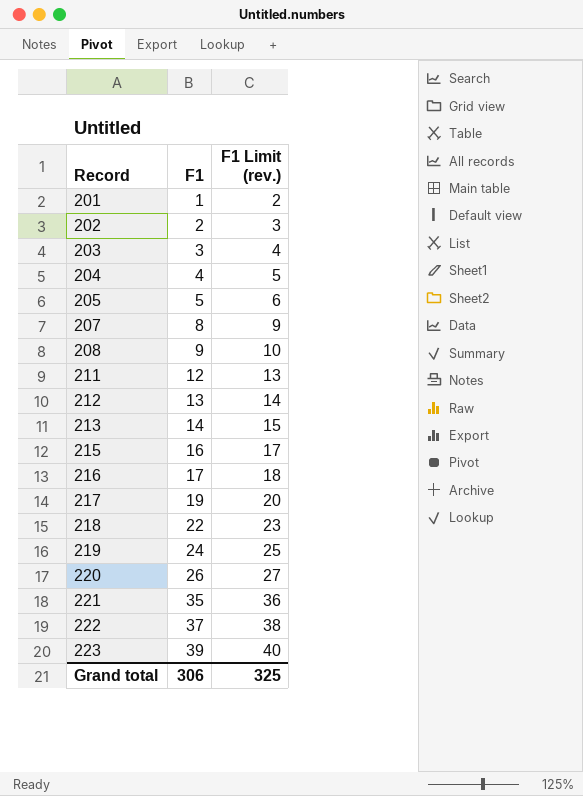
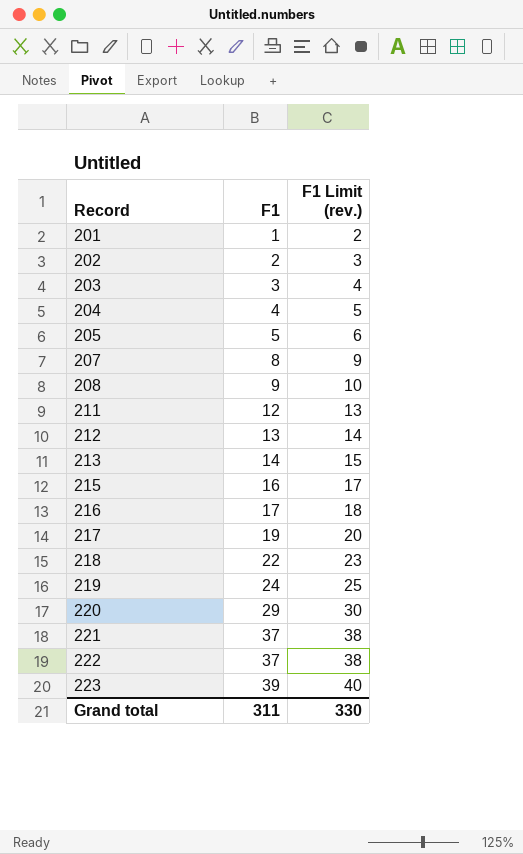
220 | F1: 26 -> 29
220 | F1 Limit (rev.): 27 -> 30
221 | F1: 35 -> 37
221 | F1 Limit (rev.): 36 -> 38
Grand total | F1: 306 -> 311
Grand total | F1 Limit (rev.): 325 -> 330

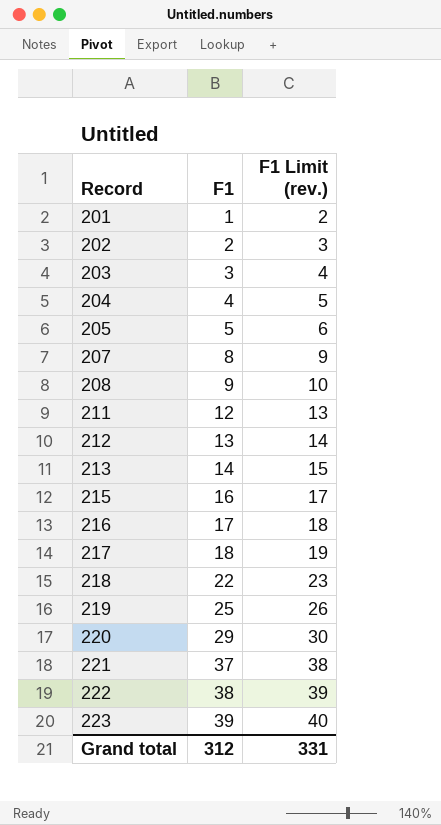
217 | F1: 19 -> 18
217 | F1 Limit (rev.): 20 -> 19
219 | F1: 24 -> 25
219 | F1 Limit (rev.): 25 -> 26
222 | F1: 37 -> 38
222 | F1 Limit (rev.): 38 -> 39
Grand total | F1: 311 -> 312
Grand total | F1 Limit (rev.): 330 -> 331

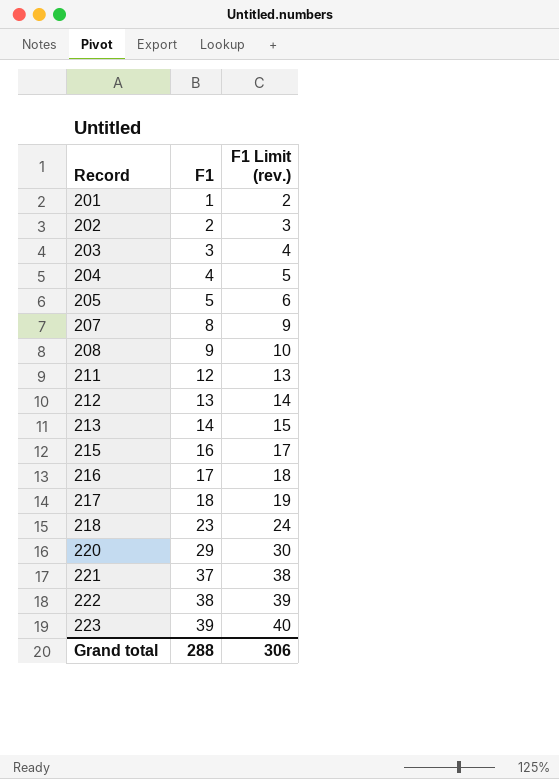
row 219: 25 | 26 -> none
218 | F1: 22 -> 23
218 | F1 Limit (rev.): 23 -> 24
Grand total | F1: 312 -> 288
Grand total | F1 Limit (rev.): 331 -> 306

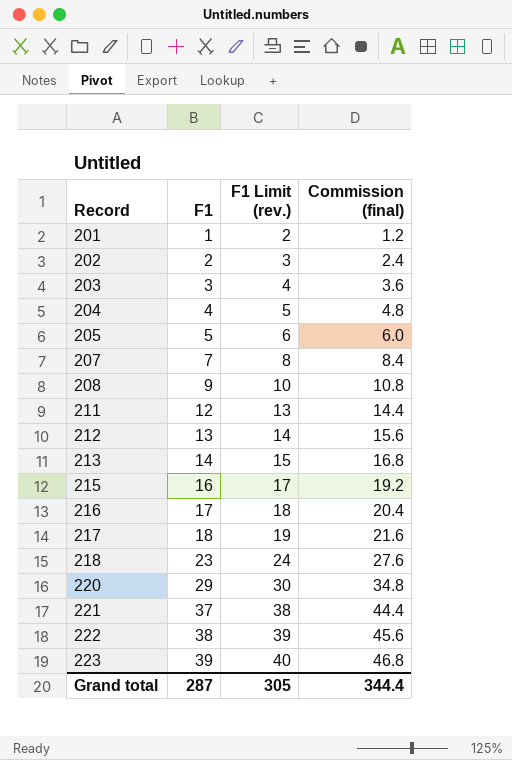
column Commission (final) | formula: none -> [F1] * 1.2
207 | F1: 8 -> 7
207 | F1 Limit (rev.): 9 -> 8
Grand total | F1: 288 -> 287
Grand total | F1 Limit (rev.): 306 -> 305

